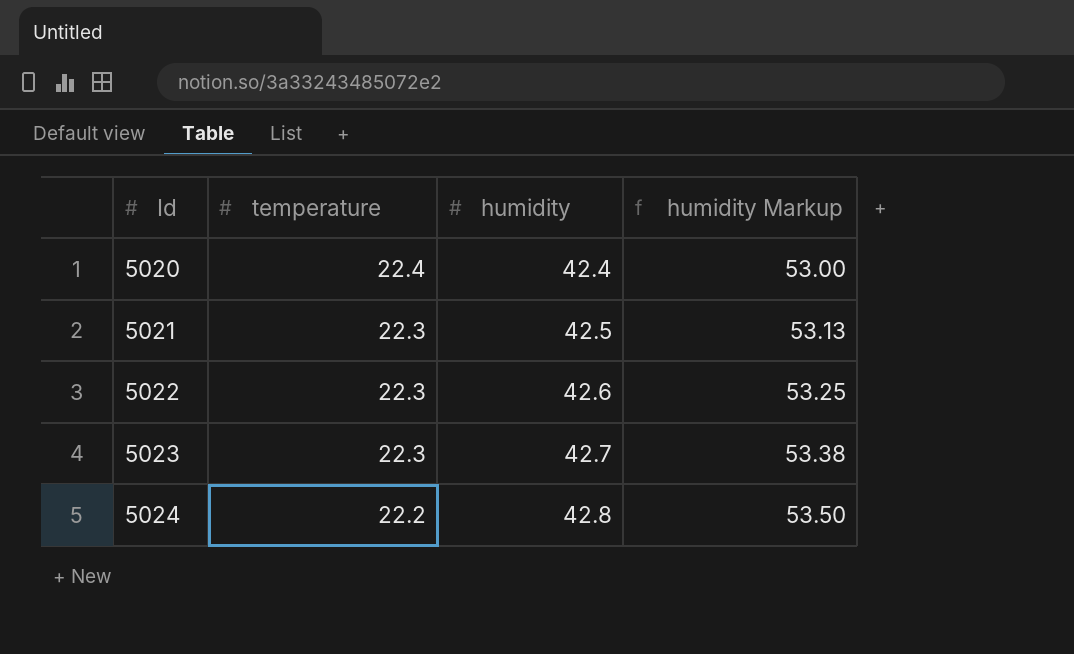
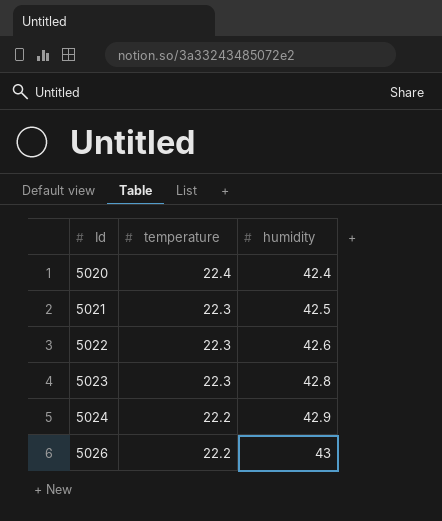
column humidity Markup | formula: [humidity] * 1.25 -> none
5023 | humidity: 42.7 -> 42.8
5024 | humidity: 42.8 -> 42.9
row 5026: none -> 22.2 | 43

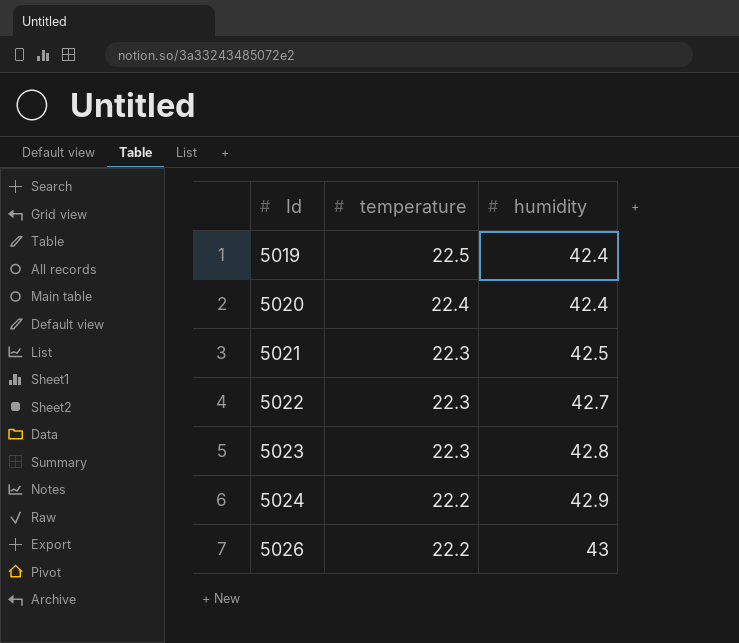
row 5019: none -> 22.5 | 42.4
5022 | humidity: 42.6 -> 42.7

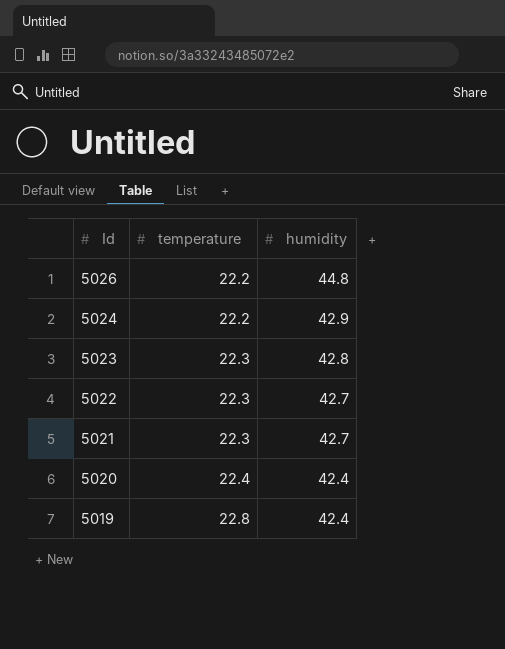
row order: Id ascending -> Id descending
5026 | humidity: 43 -> 44.8
5021 | humidity: 42.5 -> 42.7
5019 | temperature: 22.5 -> 22.8

